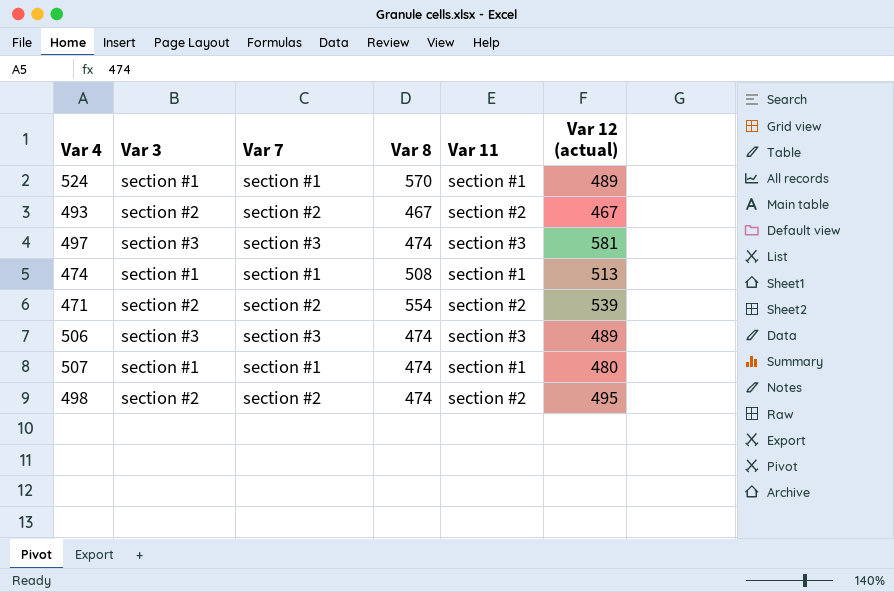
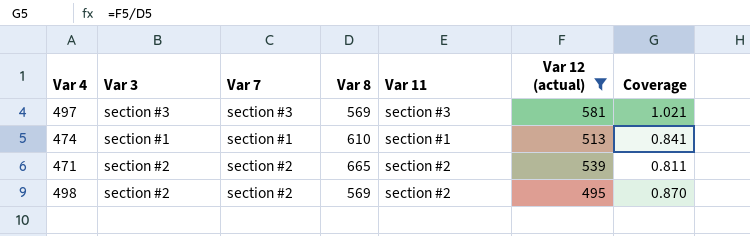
filter: none -> Var 12 (actual) >= 495
column Coverage | formula: none -> [Var 12 (actual)] / [Var 8]
497 | Var 8: 474 -> 569
474 | Var 8: 508 -> 610
471 | Var 8: 554 -> 665
498 | Var 8: 474 -> 569

